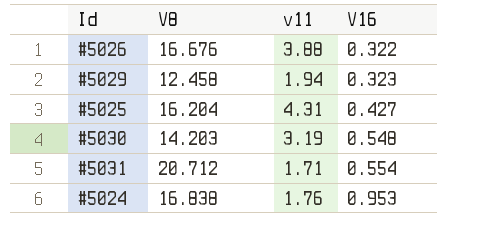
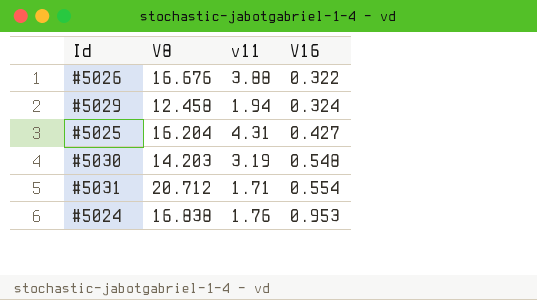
#5029 | V16: 0.323 -> 0.324

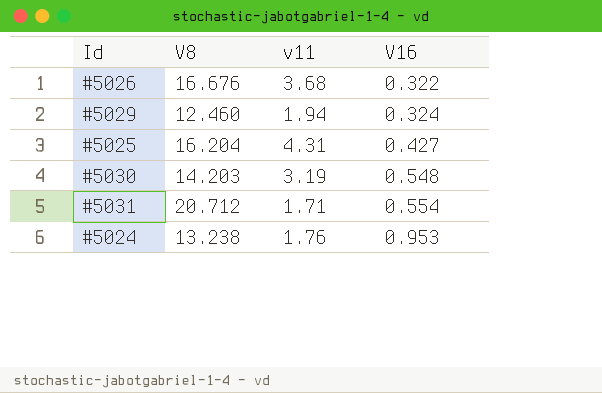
#5026 | v11: 3.88 -> 3.68
#5029 | V8: 12.458 -> 12.460
#5024 | V8: 16.838 -> 13.238

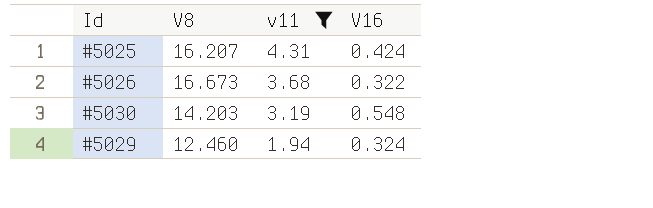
filter: none -> v11 >= 1.94
row order: V16 ascending -> v11 descending
#5025 | V8: 16.204 -> 16.207
#5025 | V16: 0.427 -> 0.424
#5026 | V8: 16.676 -> 16.673

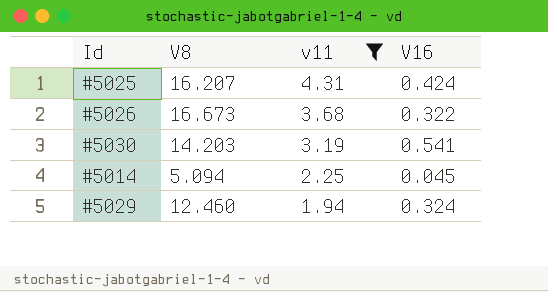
#5030 | V16: 0.548 -> 0.541
row #5014: none -> 5.094 | 2.25 | 0.045

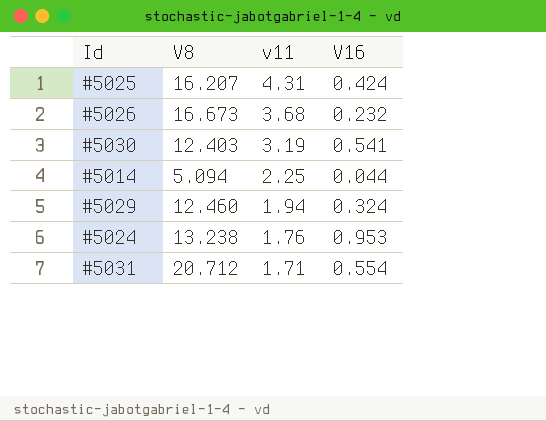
filter: v11 >= 1.94 -> none
#5026 | V16: 0.322 -> 0.232
#5030 | V8: 14.203 -> 12.403
#5014 | V16: 0.045 -> 0.044

